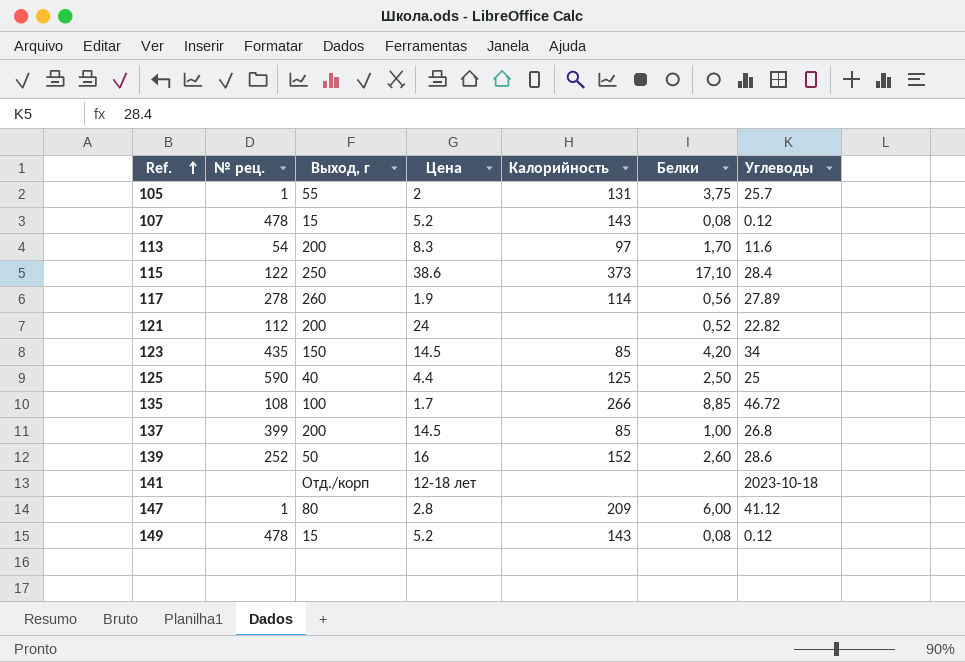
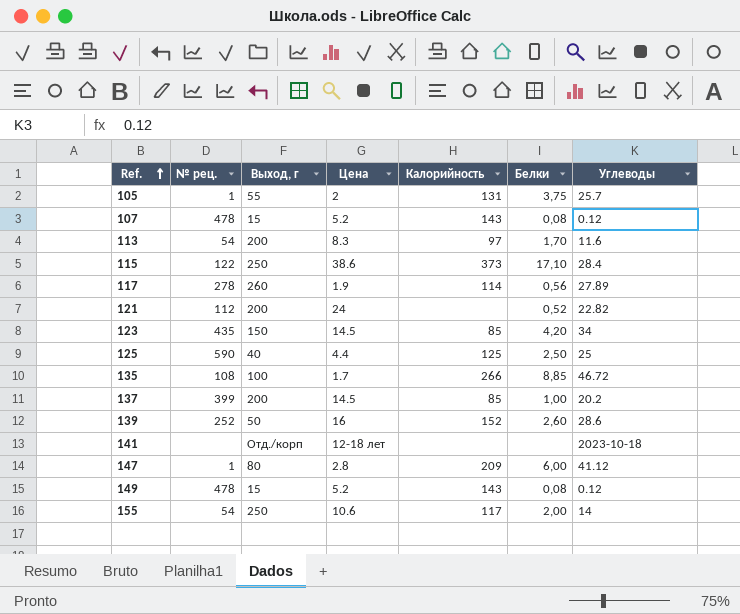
137 | Углеводы: 26.8 -> 20.2
row 155: none -> 54 | 250 | 10.6 | 117 | 2,00 | 14

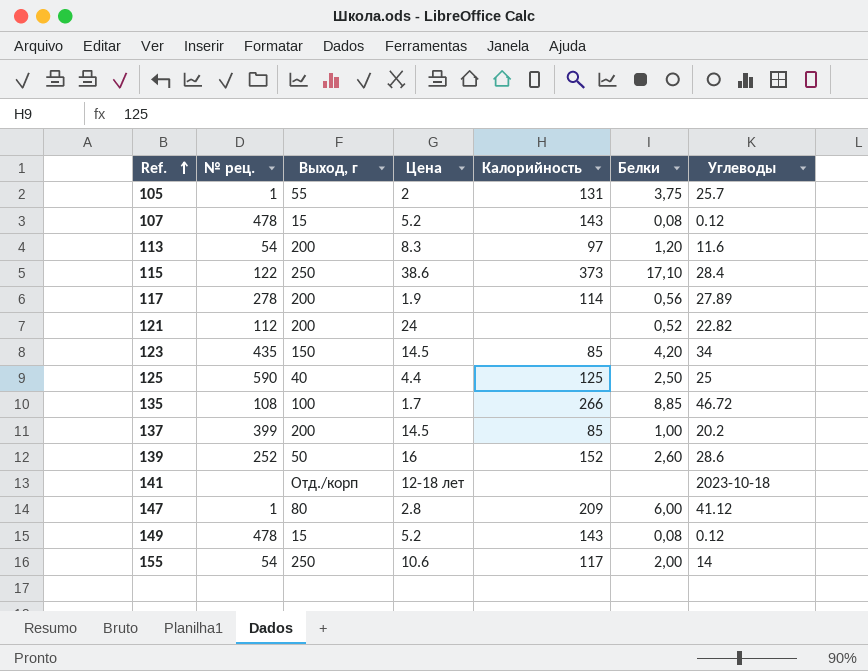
113 | Белки: 1,70 -> 1,20
117 | Выход, г: 260 -> 200

